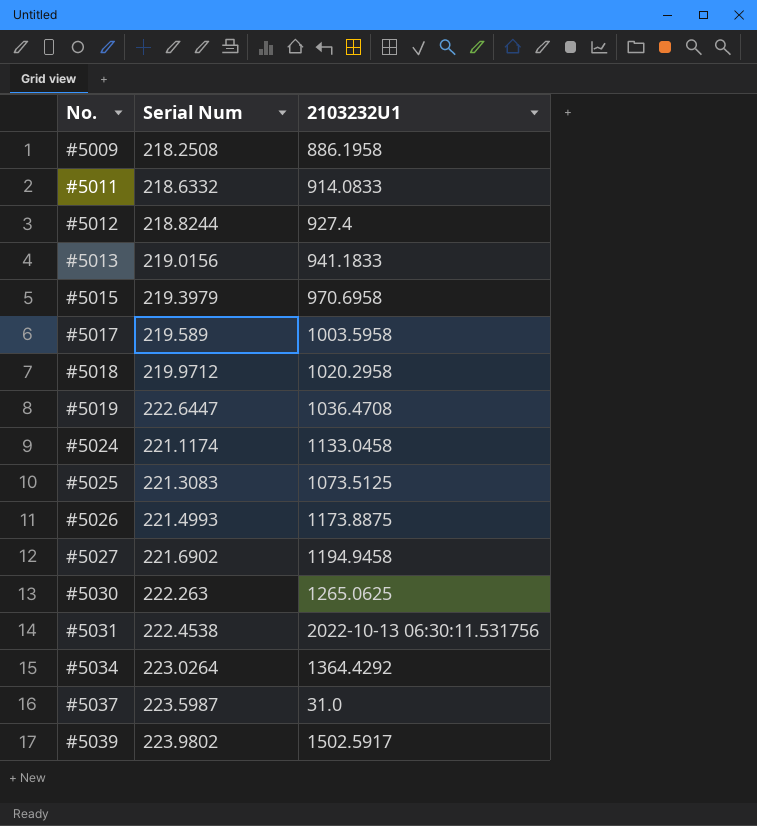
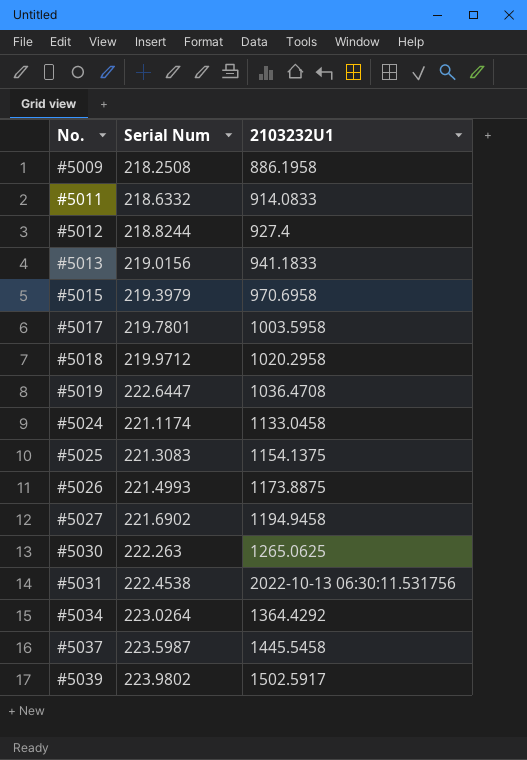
#5017 | Serial Num: 219.589 -> 219.7801
#5025 | 2103232U1: 1073.5125 -> 1154.1375
#5037 | 2103232U1: 31.0 -> 1445.5458

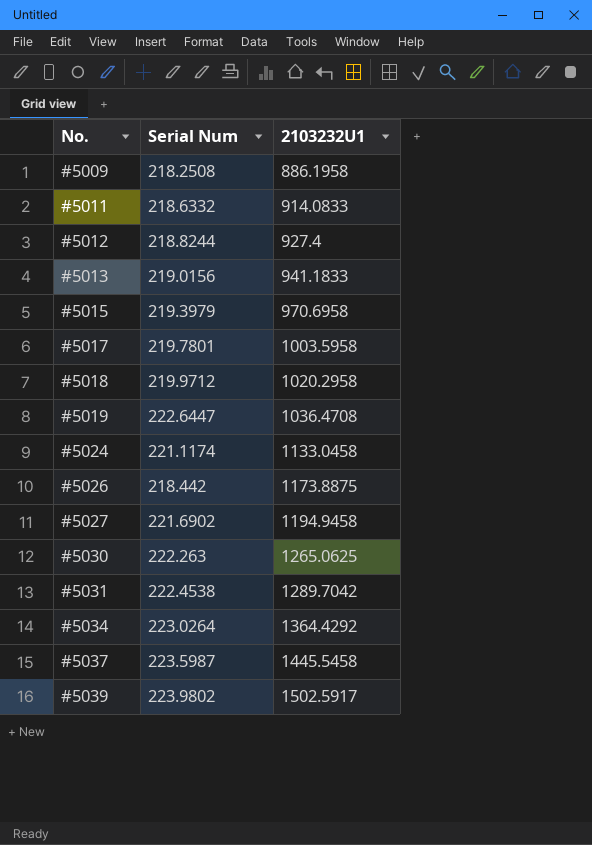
row #5025: 221.3083 | 1154.1375 -> none
#5026 | Serial Num: 221.4993 -> 218.442
#5031 | 2103232U1: 2022-10-13 06:30:11.531756 -> 1289.7042

